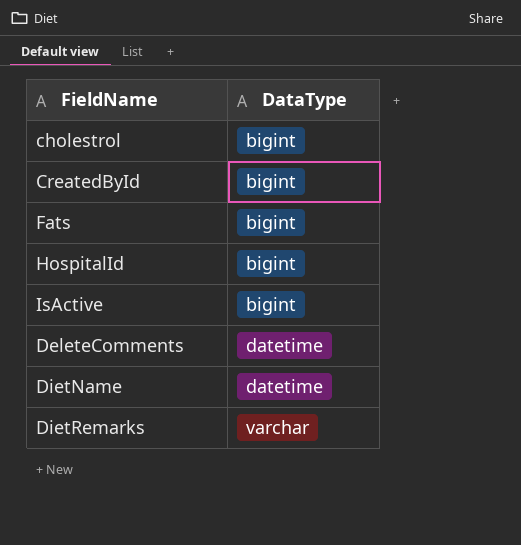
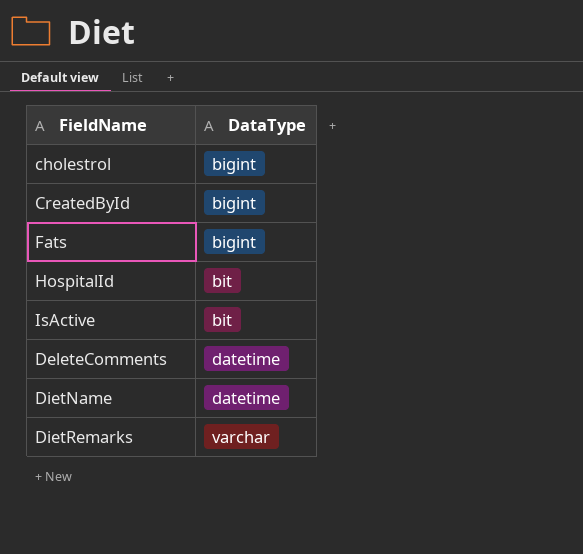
HospitalId | DataType: bigint -> bit
IsActive | DataType: bigint -> bit

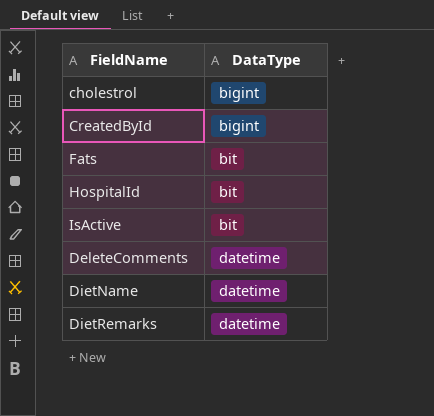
Fats | DataType: bigint -> bit
DietRemarks | DataType: varchar -> datetime

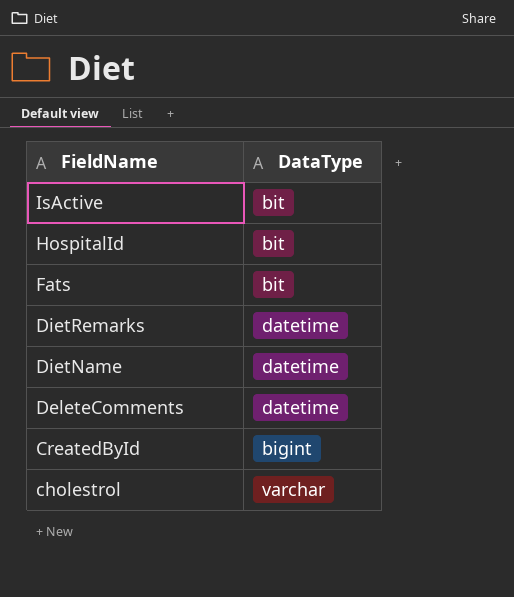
row order: DataType ascending -> FieldName descending
cholestrol | DataType: bigint -> varchar

